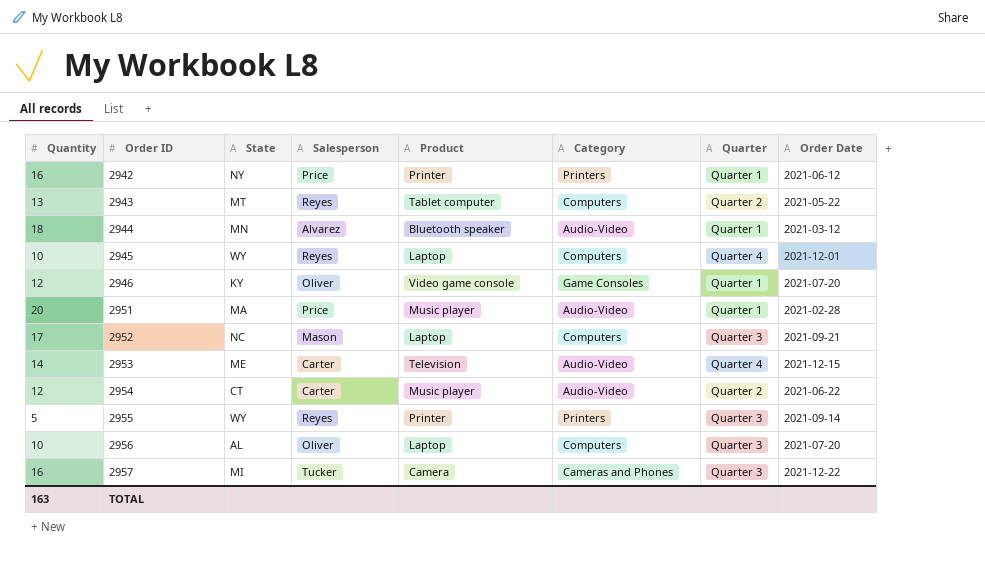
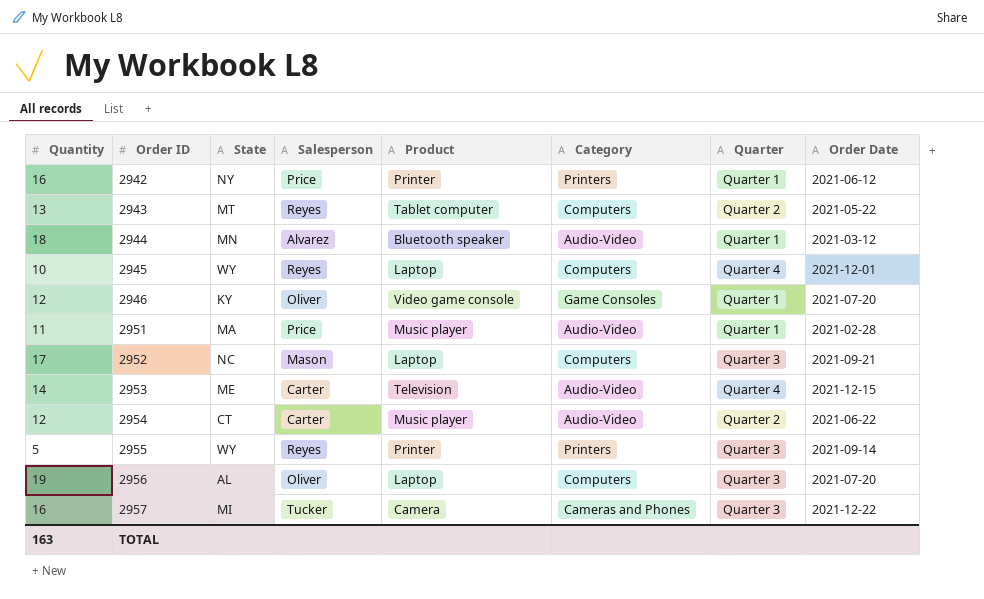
2951 | Quantity: 20 -> 11
2956 | Quantity: 10 -> 19

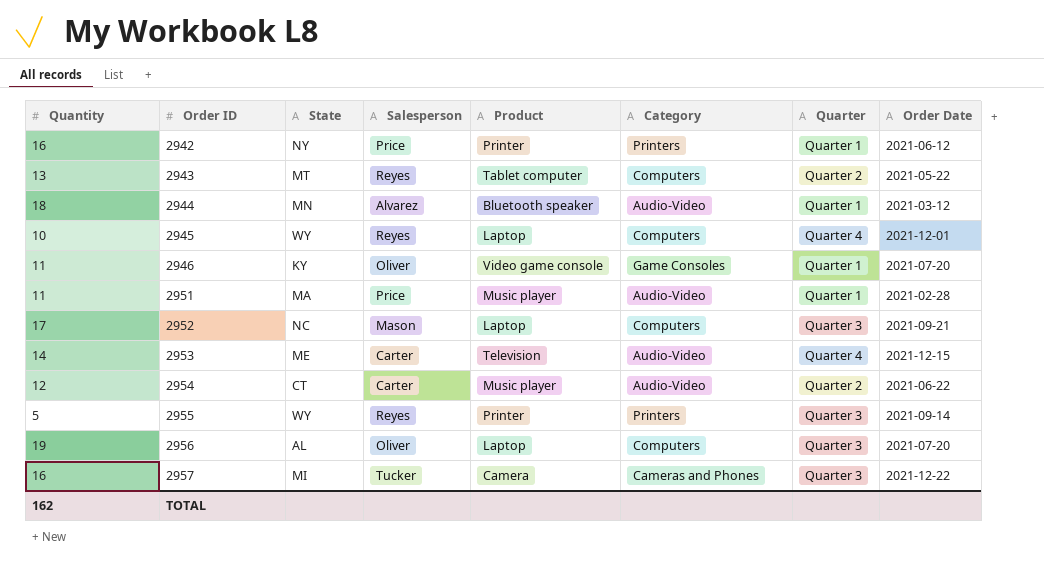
2946 | Quantity: 12 -> 11
TOTAL | Quantity: 163 -> 162

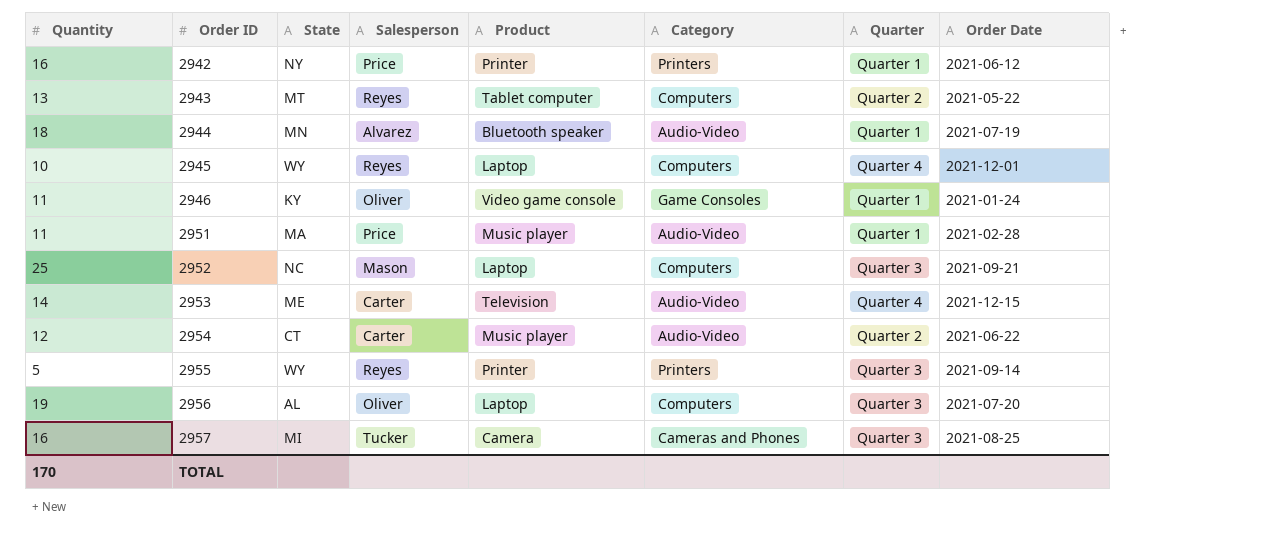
2944 | Order Date: 2021-03-12 -> 2021-07-19
2946 | Order Date: 2021-07-20 -> 2021-01-24
2952 | Quantity: 17 -> 25
2957 | Order Date: 2021-12-22 -> 2021-08-25
TOTAL | Quantity: 162 -> 170

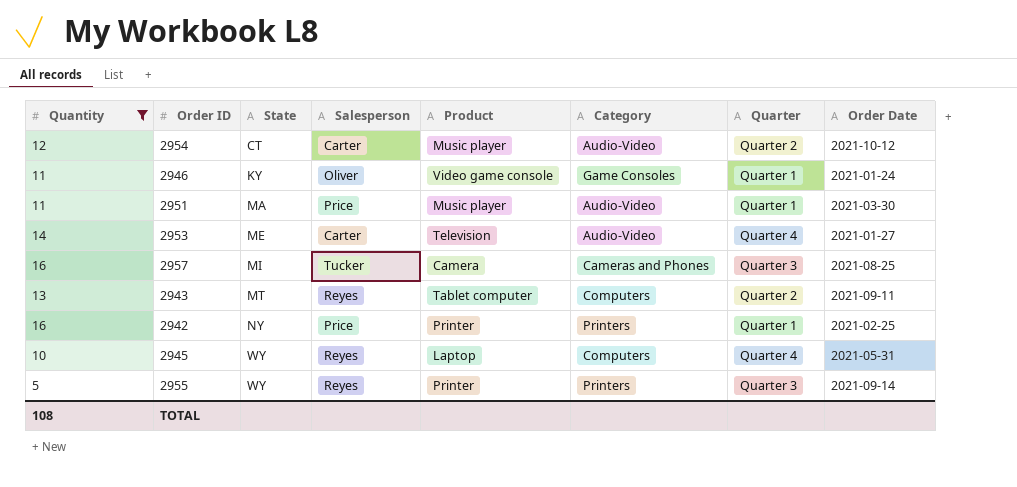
filter: none -> Quantity <= 16
row order: Order ID ascending -> State ascending
2954 | Order Date: 2021-06-22 -> 2021-10-12
2951 | Order Date: 2021-02-28 -> 2021-03-30
2953 | Order Date: 2021-12-15 -> 2021-01-27
2943 | Order Date: 2021-05-22 -> 2021-09-11
2942 | Order Date: 2021-06-12 -> 2021-02-25
2945 | Order Date: 2021-12-01 -> 2021-05-31
TOTAL | Quantity: 170 -> 108

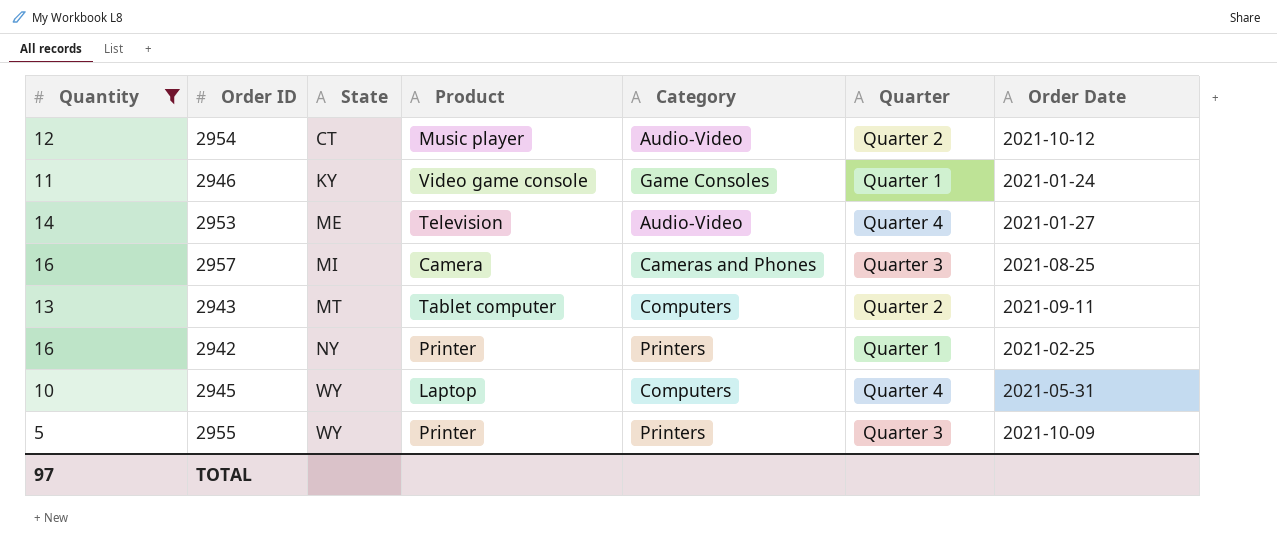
column Salesperson | position: 4 -> none
row 2951: 11 | MA | Price | Music player | Audio-Video | Quarter 1 | 2021-03-30 -> none
2955 | Order Date: 2021-09-14 -> 2021-10-09
TOTAL | Quantity: 108 -> 97

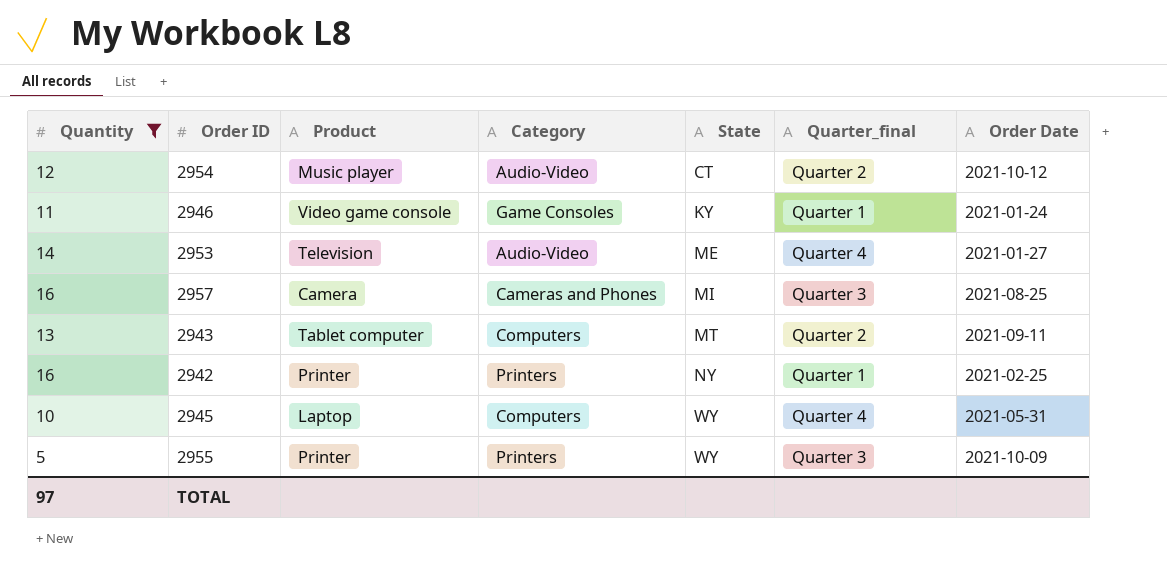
column State | position: 3 -> 5
column name: Quarter -> Quarter_final

